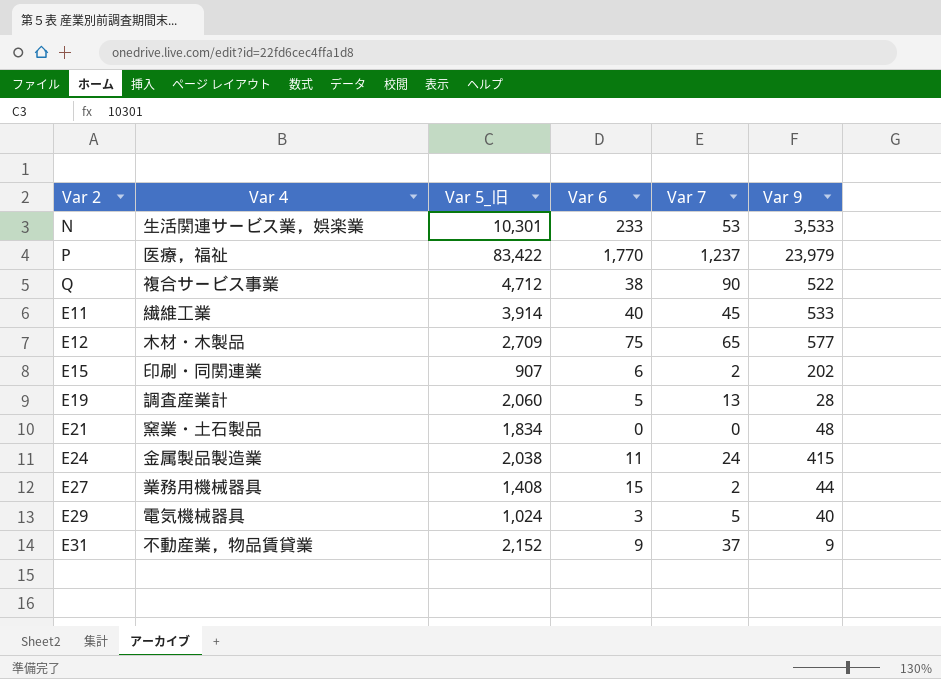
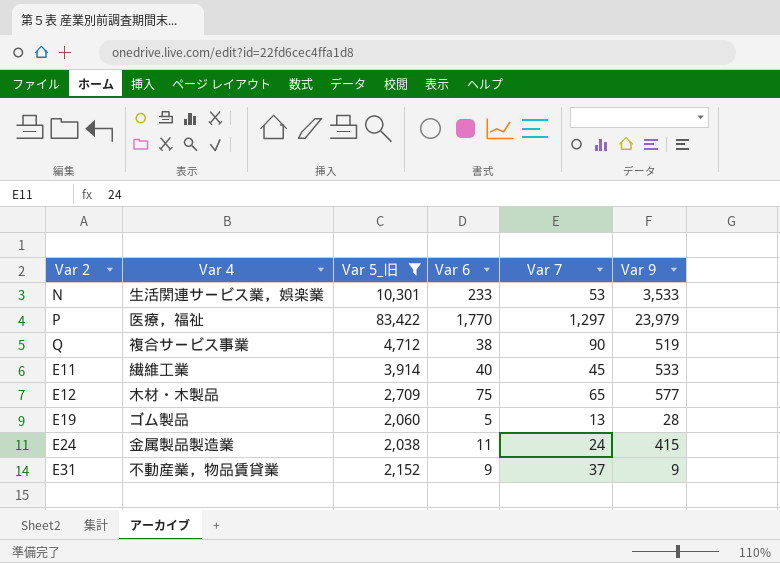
filter: none -> Var 5_旧 >= 2,038
P | Var 7: 1,237 -> 1,297
Q | Var 9: 522 -> 519
E19 | Var 4: 調査産業計 -> ゴム製品

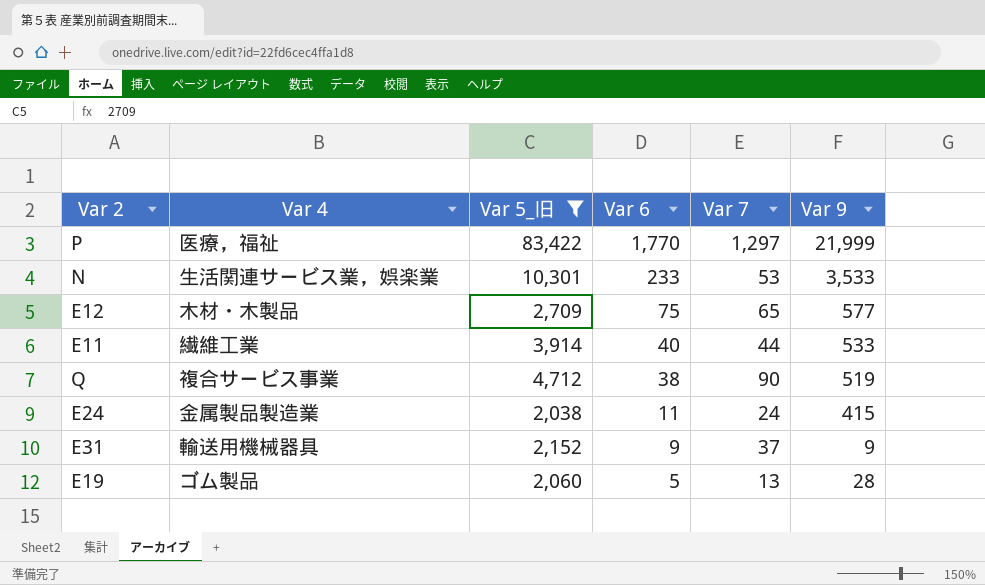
row order: none -> Var 6 descending
P | Var 9: 23,979 -> 21,999
E11 | Var 7: 45 -> 44
E31 | Var 4: 不動産業，物品賃貸業 -> 輸送用機械器具

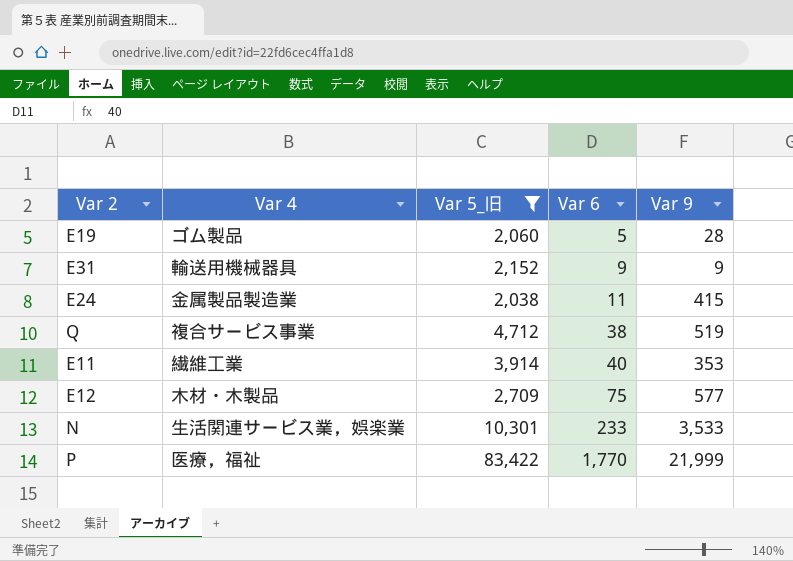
row order: Var 6 descending -> Var 6 ascending
column Var 7 | position: 5 -> none
E11 | Var 9: 533 -> 353

